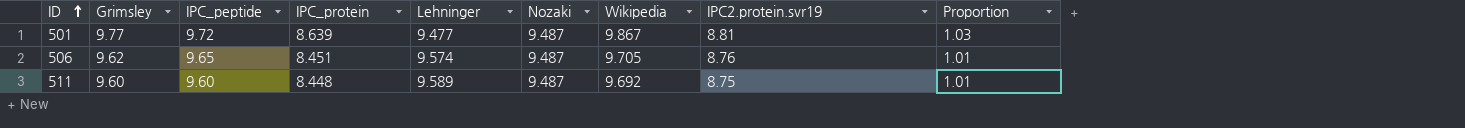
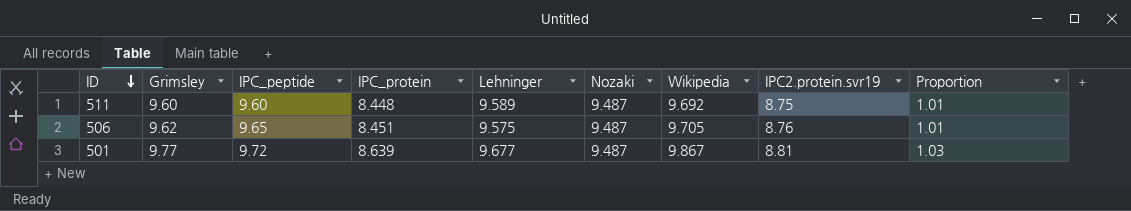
row order: ID ascending -> ID descending
506 | Lehninger: 9.574 -> 9.575
501 | Lehninger: 9.477 -> 9.677

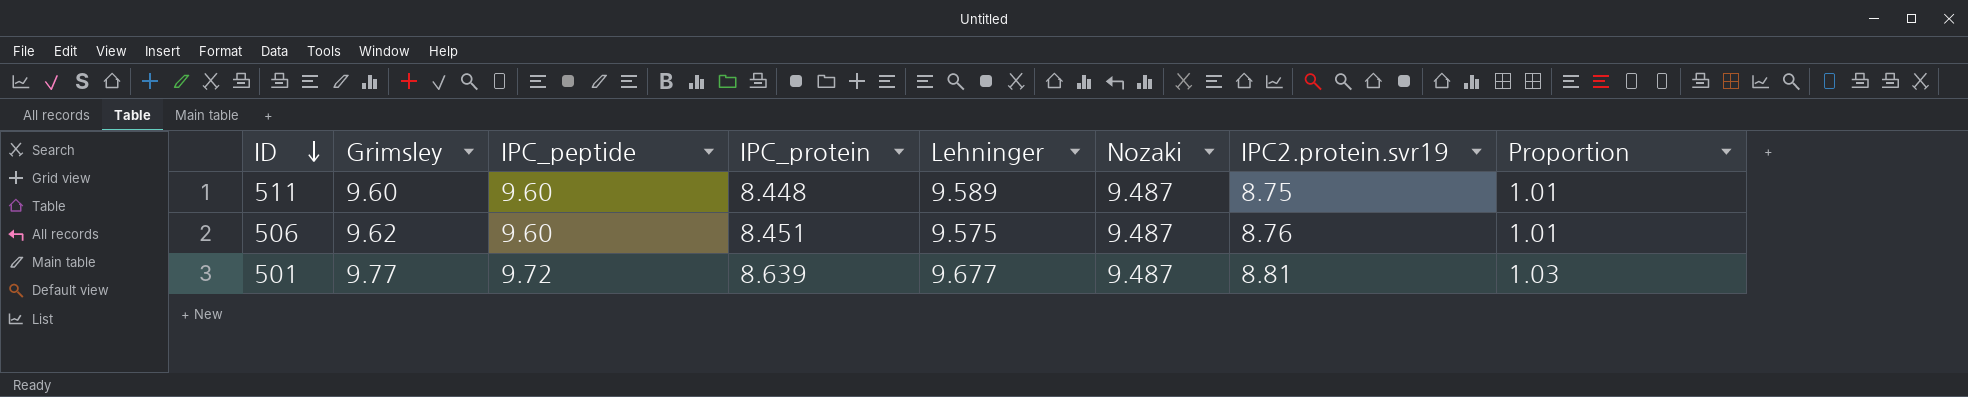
column Wikipedia | position: 7 -> none
506 | IPC_peptide: 9.65 -> 9.60

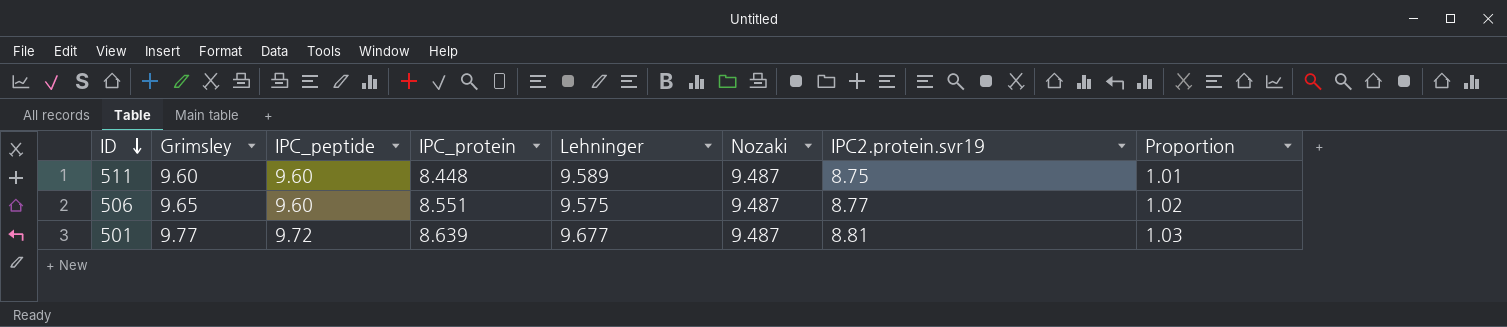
506 | Grimsley: 9.62 -> 9.65
506 | IPC_protein: 8.451 -> 8.551
506 | IPC2.protein.svr19: 8.76 -> 8.77
506 | Proportion: 1.01 -> 1.02

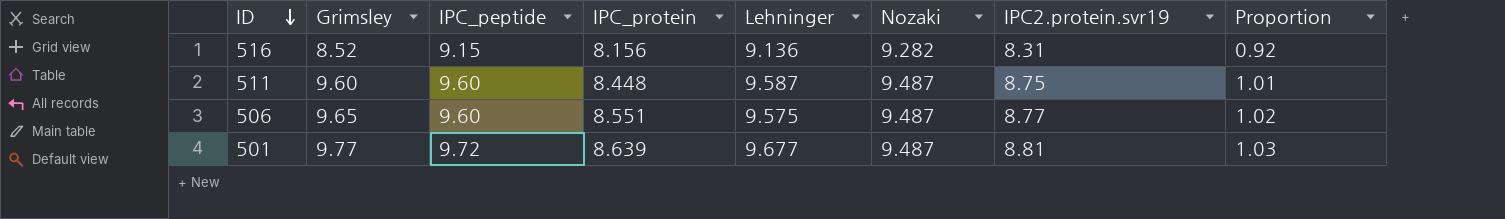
row 516: none -> 8.52 | 9.15 | 8.156 | 9.136 | 9.282 | 8.31 | 0.92
511 | Lehninger: 9.589 -> 9.587

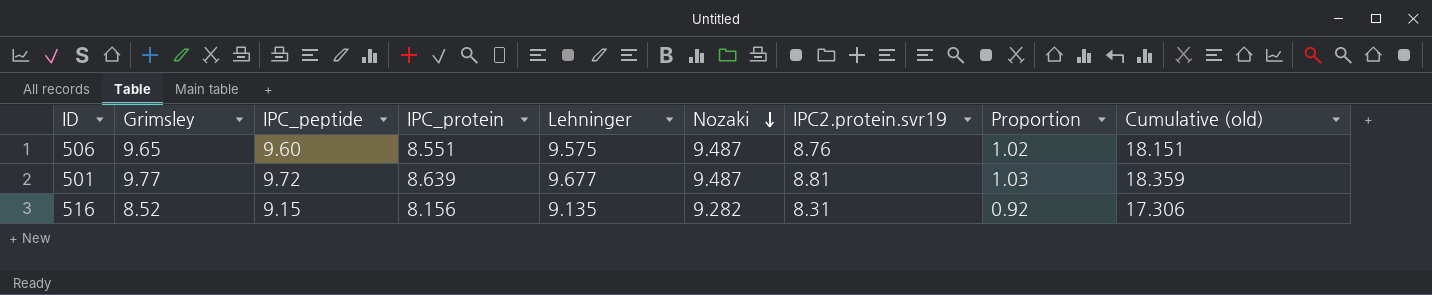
row order: ID descending -> Nozaki descending
column Cumulative (old) | formula: none -> [IPC_peptide] + [IPC_protein]
row 511: 9.60 | 9.60 | 8.448 | 9.587 | 9.487 | 8.75 | 1.01 -> none
506 | IPC2.protein.svr19: 8.77 -> 8.76
516 | Lehninger: 9.136 -> 9.135

